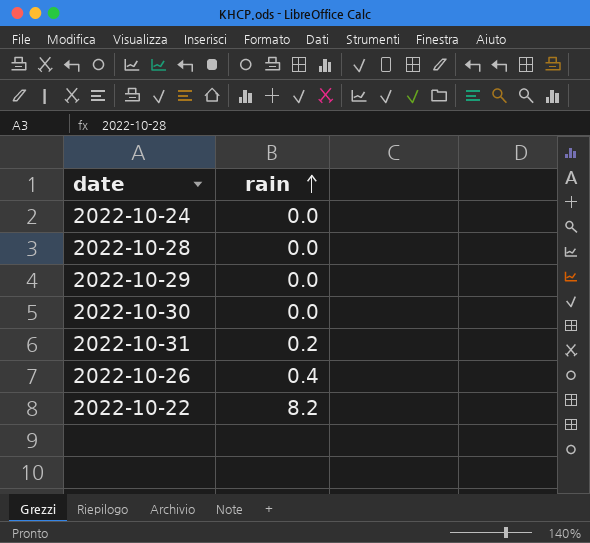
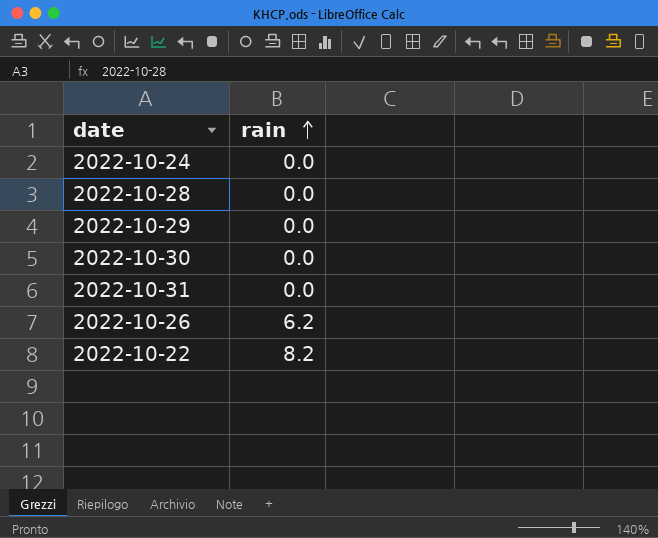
2022-10-31 | rain: 0.2 -> 0.0
2022-10-26 | rain: 0.4 -> 6.2

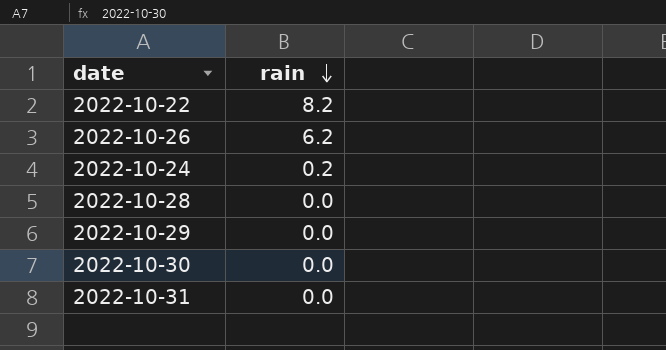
row order: rain ascending -> rain descending
2022-10-24 | rain: 0.0 -> 0.2

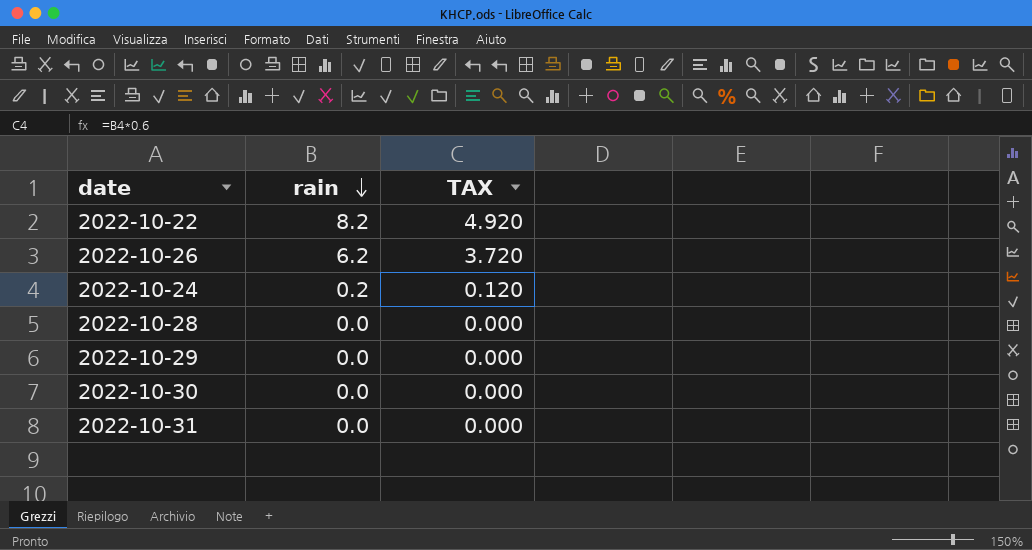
column TAX | formula: none -> [rain] * 0.6

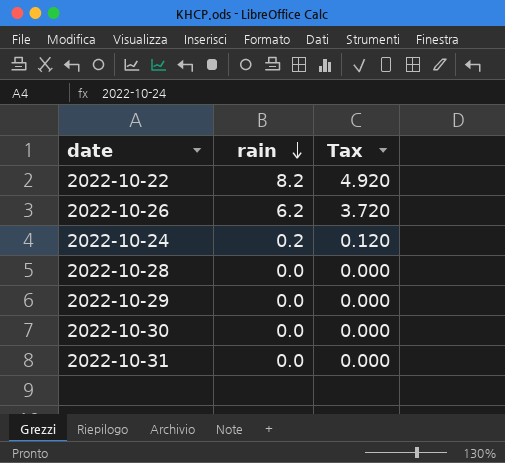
column name: TAX -> Tax

